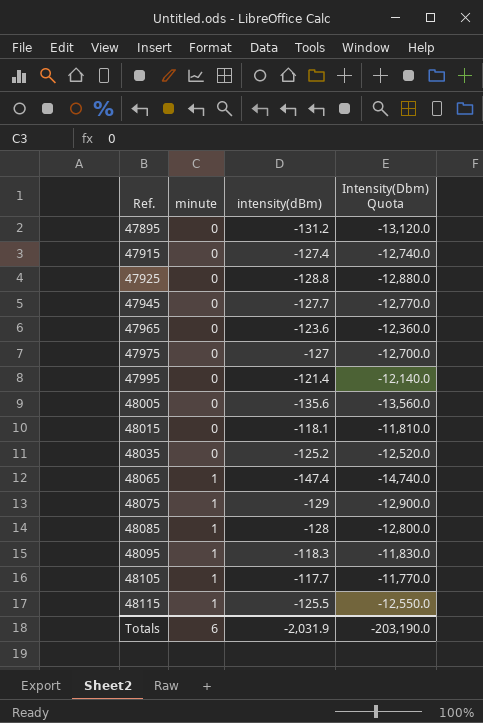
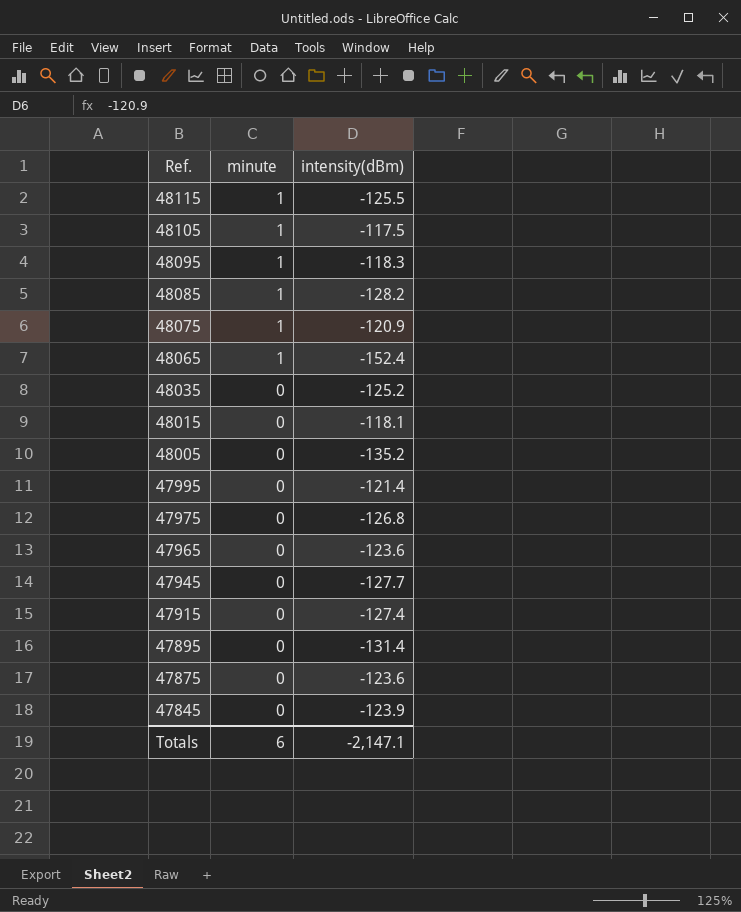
row order: Ref. ascending -> Ref. descending
column Intensity(Dbm) Quota | formula: [intensity(dBm)] * 100 -> none
row 47925: 0 | -128.8 | -12,880.0 -> none
48105 | intensity(dBm): -117.7 -> -117.5
48085 | intensity(dBm): -128 -> -128.2
48075 | intensity(dBm): -129 -> -120.9
48065 | intensity(dBm): -147.4 -> -152.4
48005 | intensity(dBm): -135.6 -> -135.2
47975 | intensity(dBm): -127 -> -126.8
47895 | intensity(dBm): -131.2 -> -131.4
row 47875: none -> 0 | -123.6
row 47845: none -> 0 | -123.9
Totals | intensity(dBm): -2,031.9 -> -2,147.1

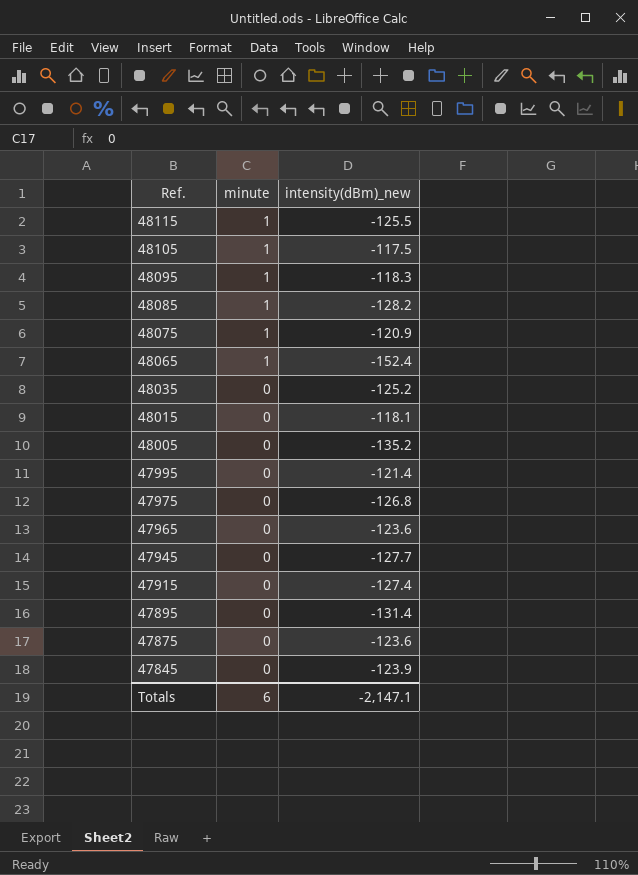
column name: intensity(dBm) -> intensity(dBm)_new

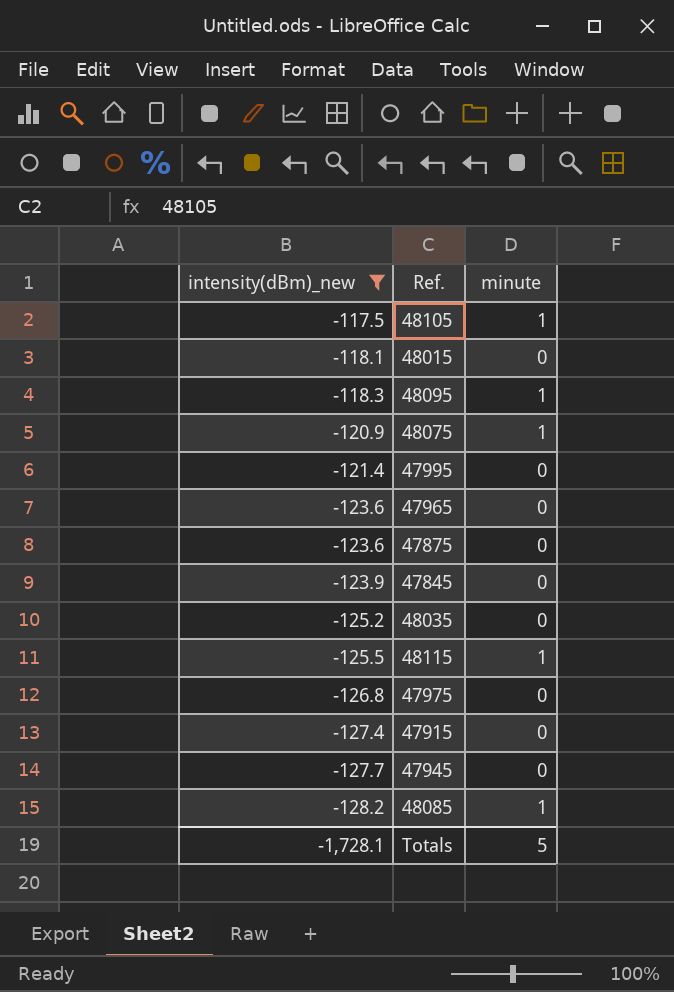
filter: none -> intensity(dBm)_new >= -128.2
row order: Ref. descending -> intensity(dBm)_new descending
column intensity(dBm)_new | position: 3 -> 1
Totals | intensity(dBm)_new: -2,147.1 -> -1,728.1
Totals | minute: 6 -> 5

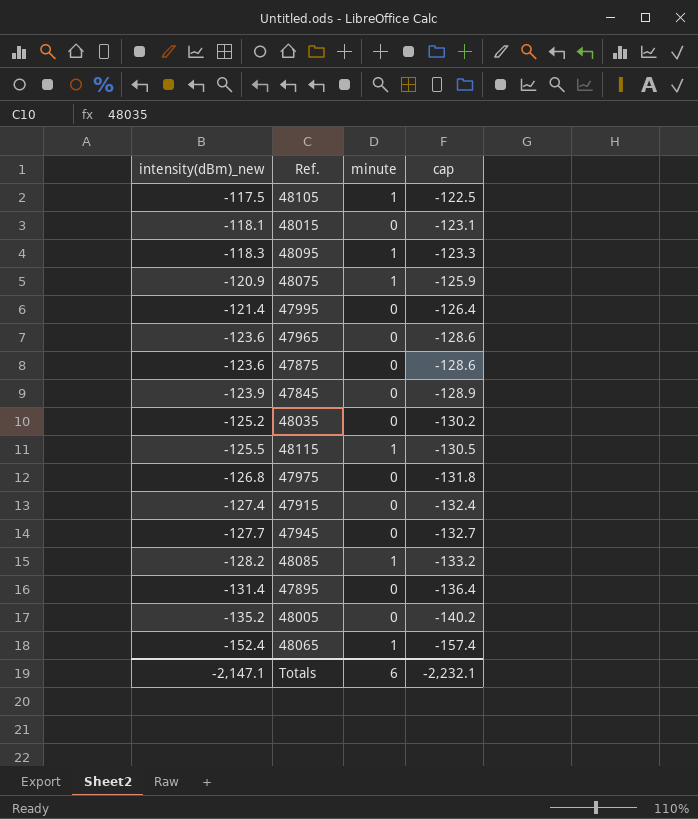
filter: intensity(dBm)_new >= -128.2 -> none
column cap | formula: none -> [intensity(dBm)_new] - 5
Totals | intensity(dBm)_new: -1,728.1 -> -2,147.1
Totals | minute: 5 -> 6

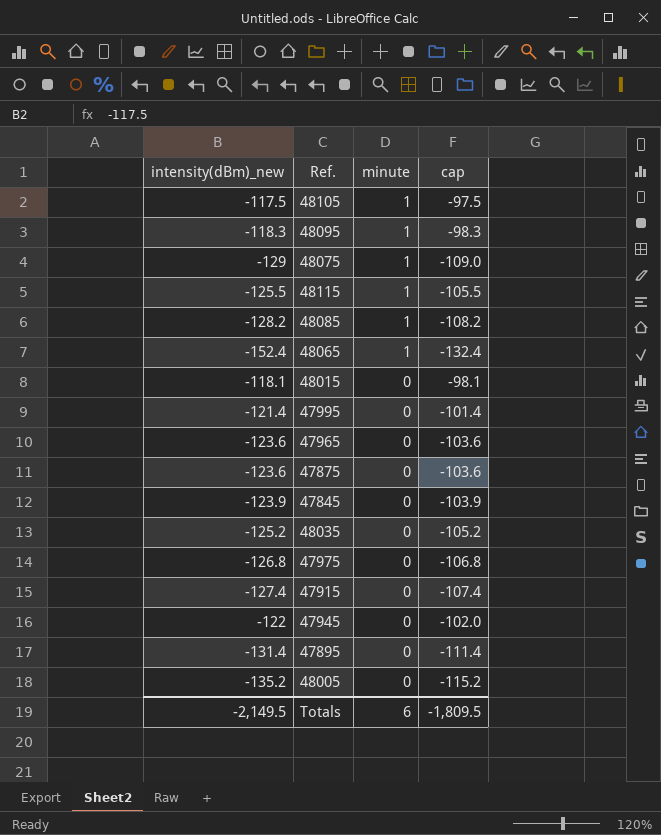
row order: intensity(dBm)_new descending -> minute descending
column cap | formula: [intensity(dBm)_new] - 5 -> [intensity(dBm)_new] + 20
48075 | intensity(dBm)_new: -120.9 -> -129
47945 | intensity(dBm)_new: -127.7 -> -122
Totals | intensity(dBm)_new: -2,147.1 -> -2,149.5
Totals | cap: -2,232.1 -> -1,809.5

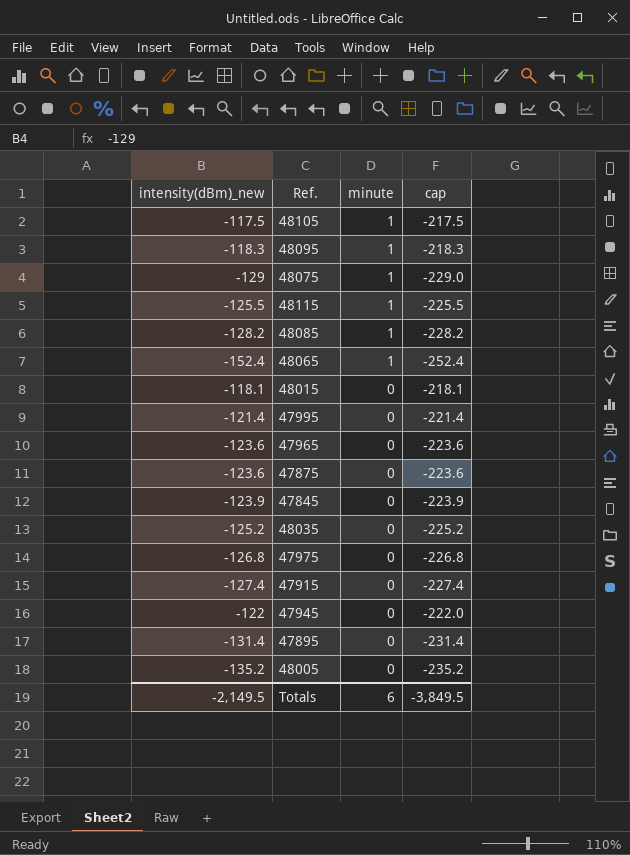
column cap | formula: [intensity(dBm)_new] + 20 -> [intensity(dBm)_new] - 100
Totals | cap: -1,809.5 -> -3,849.5

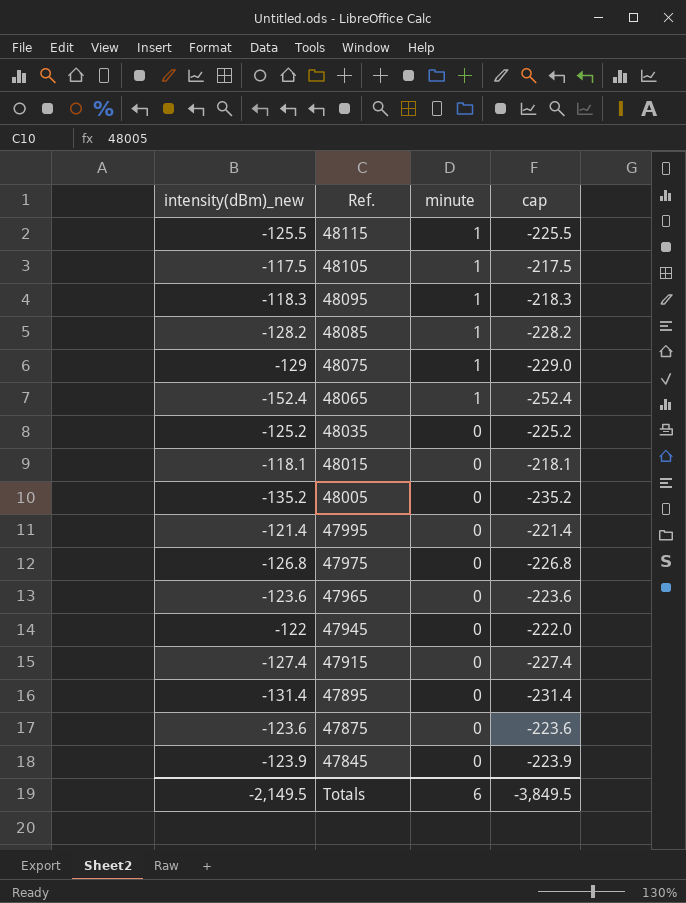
row order: minute descending -> Ref. descending

